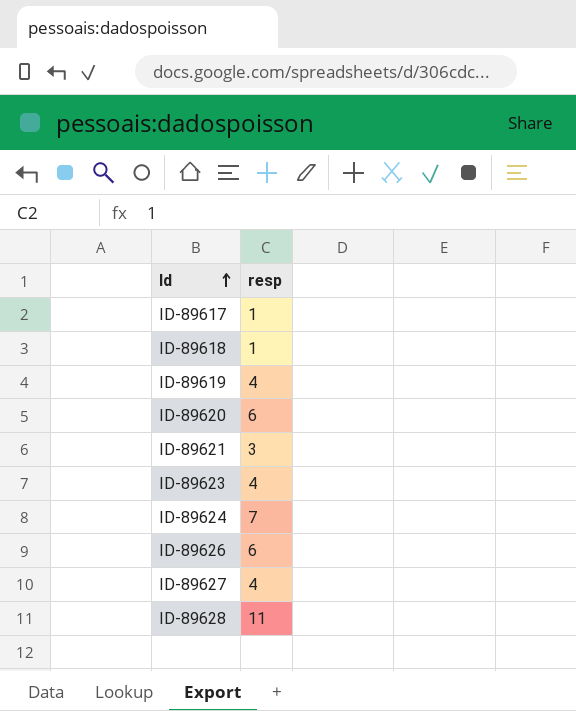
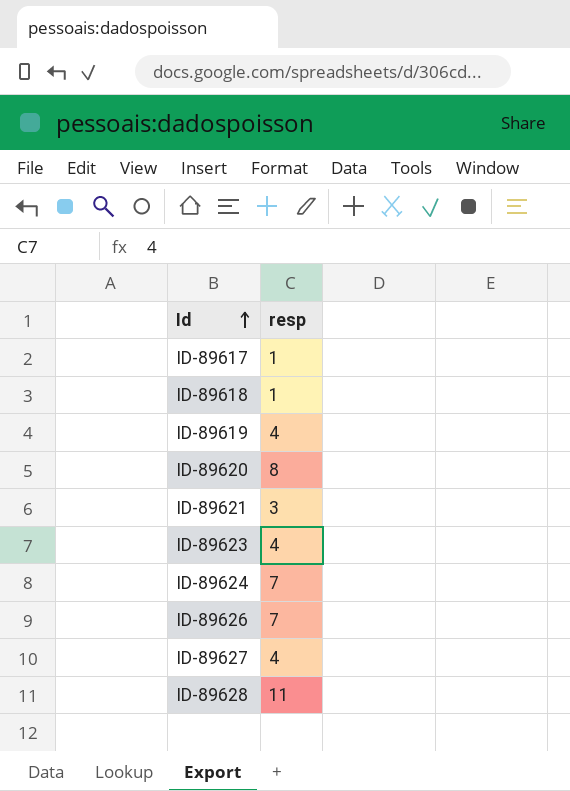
ID-89620 | resp: 6 -> 8
ID-89626 | resp: 6 -> 7

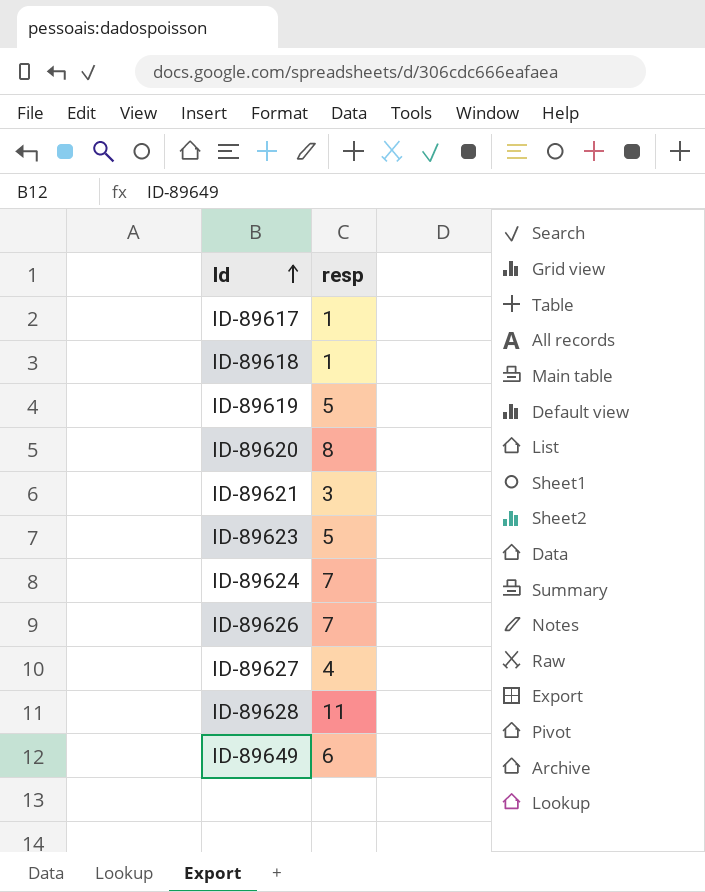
ID-89619 | resp: 4 -> 5
ID-89623 | resp: 4 -> 5
row ID-89649: none -> 6

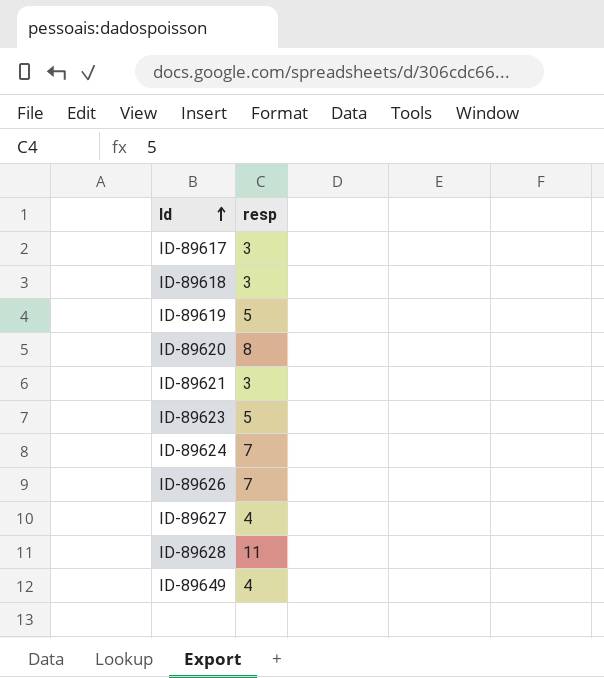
ID-89617 | resp: 1 -> 3
ID-89618 | resp: 1 -> 3
ID-89649 | resp: 6 -> 4

